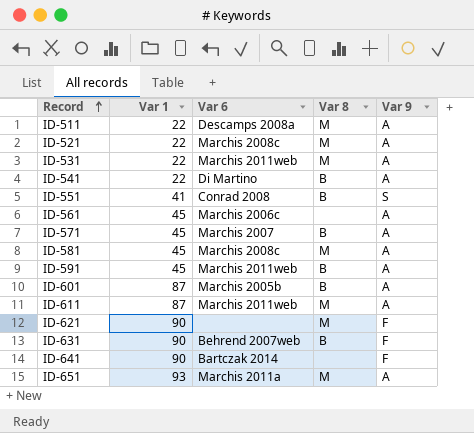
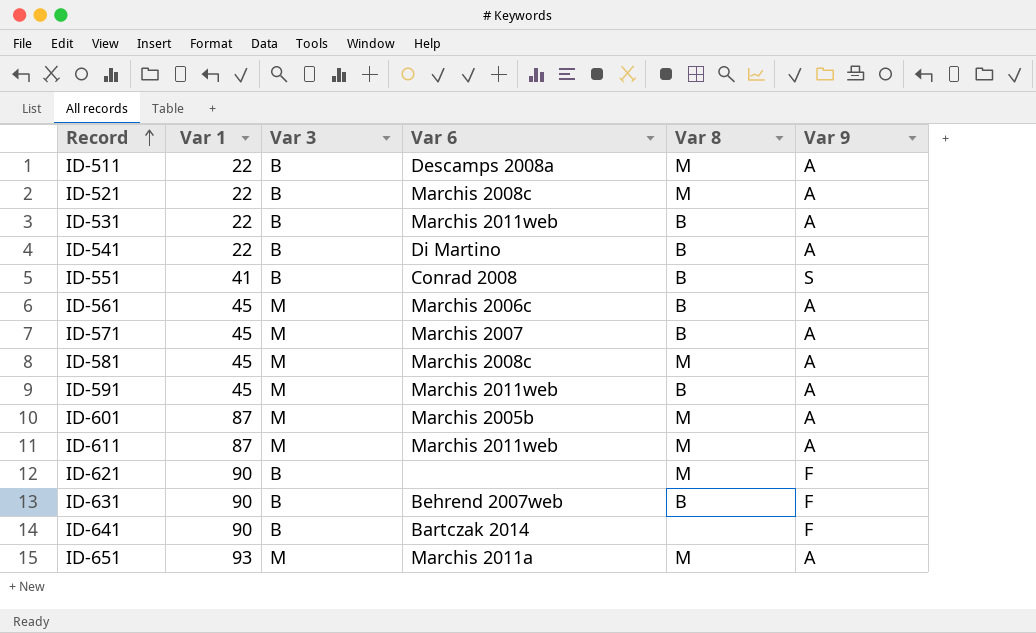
column Var 3 | position: none -> 3
ID-531 | Var 8: M -> B
ID-561 | Var 8: none -> B
ID-601 | Var 8: B -> M

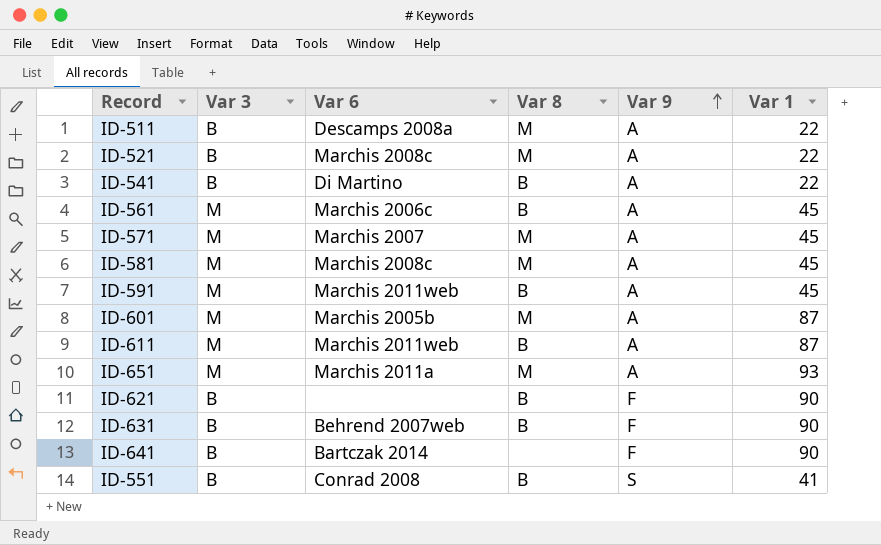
row order: Record ascending -> Var 9 ascending
column Var 1 | position: 2 -> 6
row ID-531: 22 | B | Marchis 2011web | B | A -> none
ID-571 | Var 8: B -> M
ID-611 | Var 8: M -> B
ID-621 | Var 8: M -> B

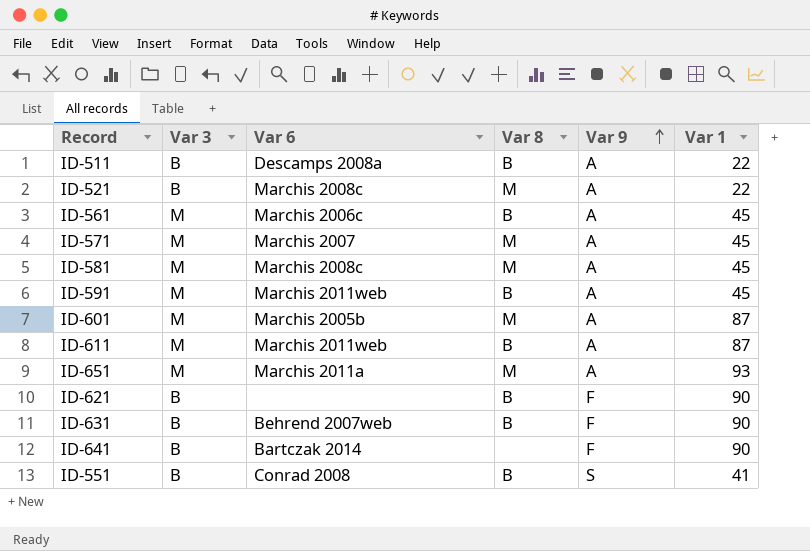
row ID-541: B | Di Martino | B | A | 22 -> none
ID-511 | Var 8: M -> B

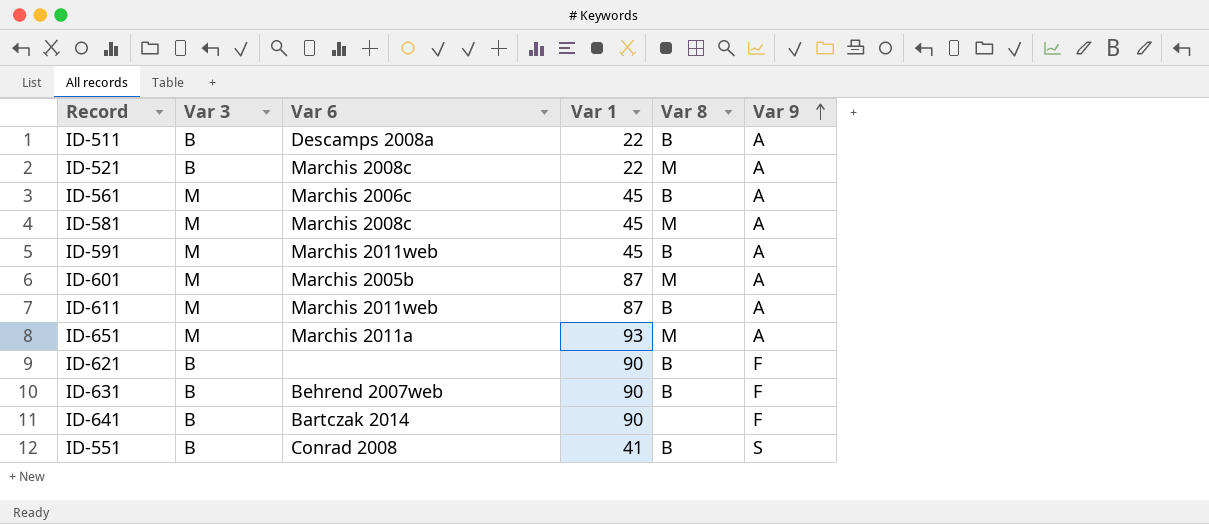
column Var 1 | position: 6 -> 4
row ID-571: M | Marchis 2007 | M | A | 45 -> none

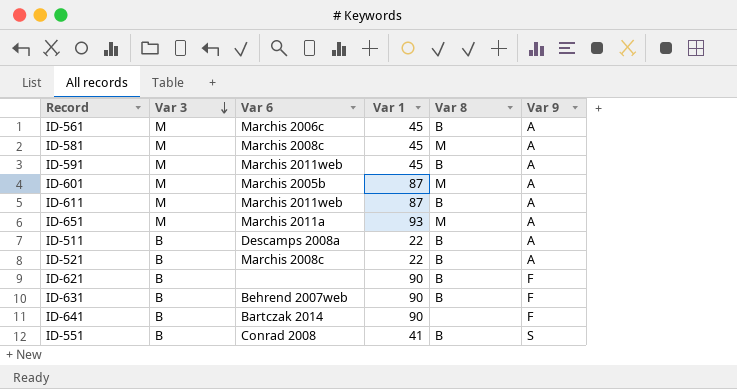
row order: Var 9 ascending -> Var 3 descending
ID-521 | Var 8: M -> B

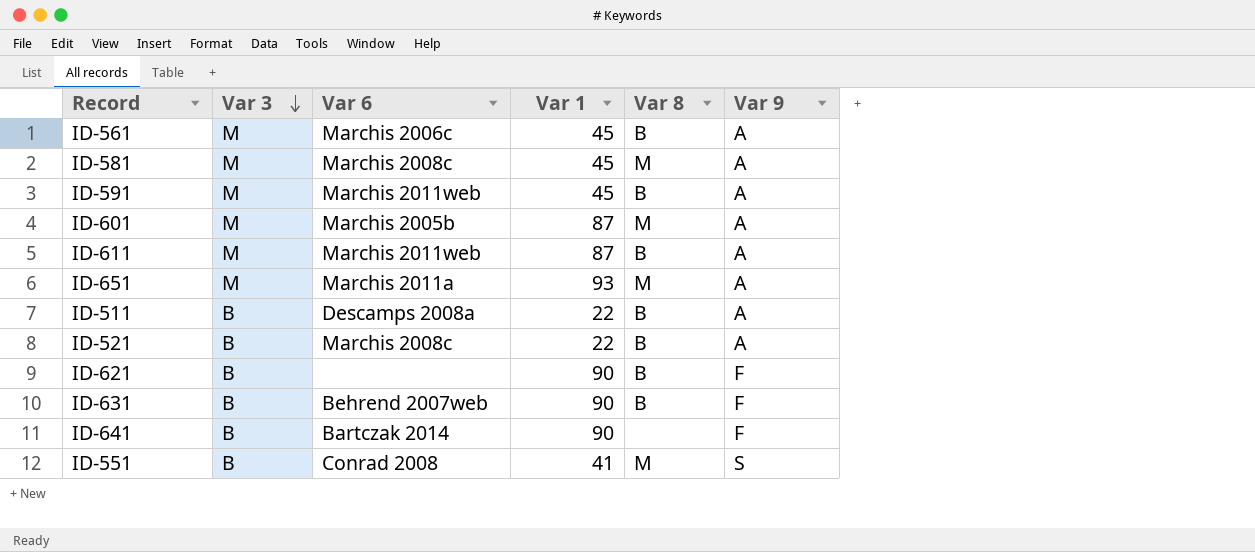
ID-551 | Var 8: B -> M

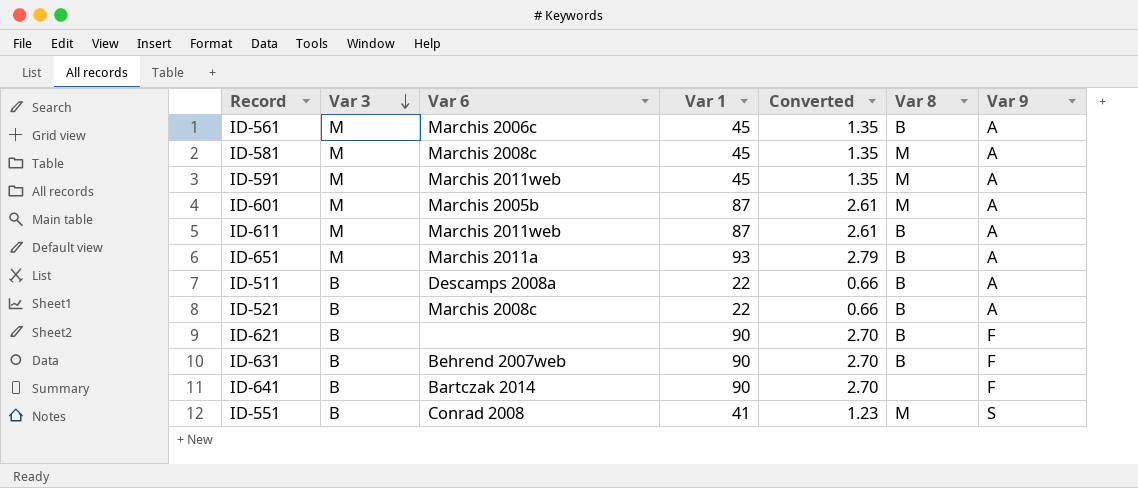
column Converted | formula: none -> [Var 1] * 0.03
ID-591 | Var 8: B -> M
ID-651 | Var 8: M -> B

